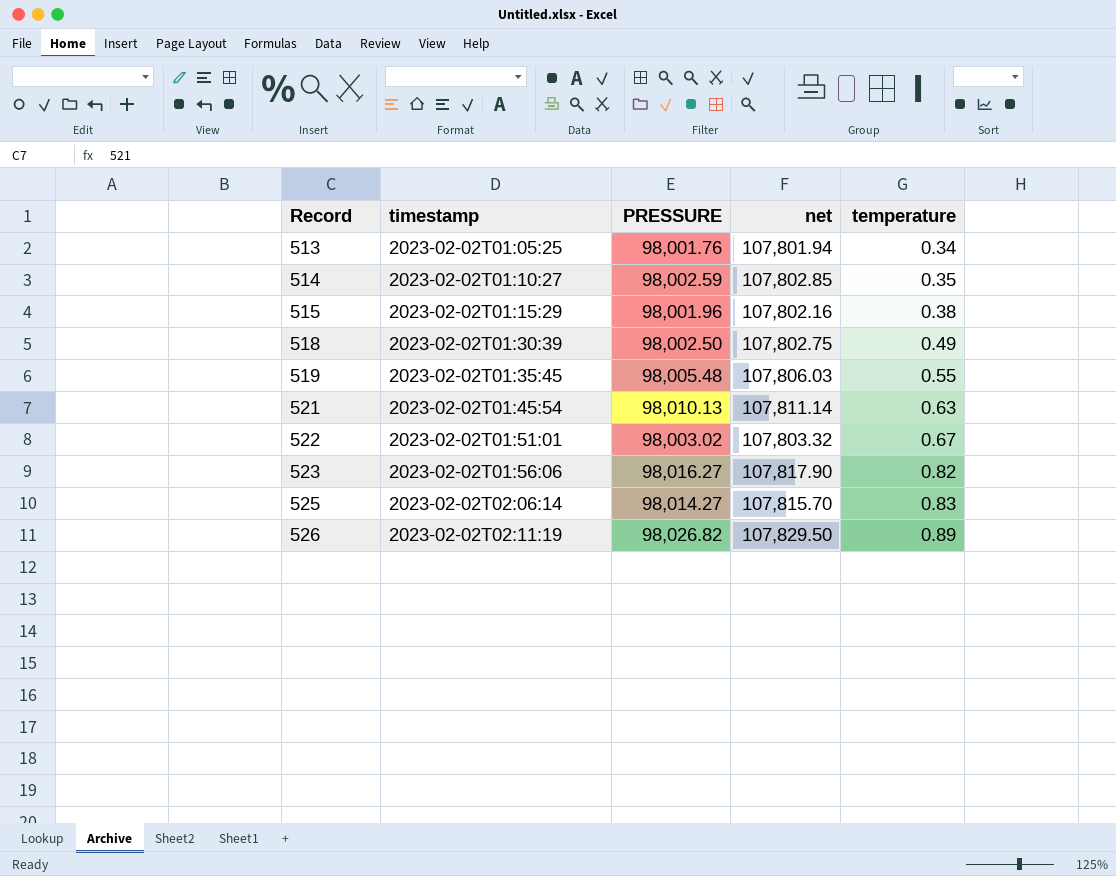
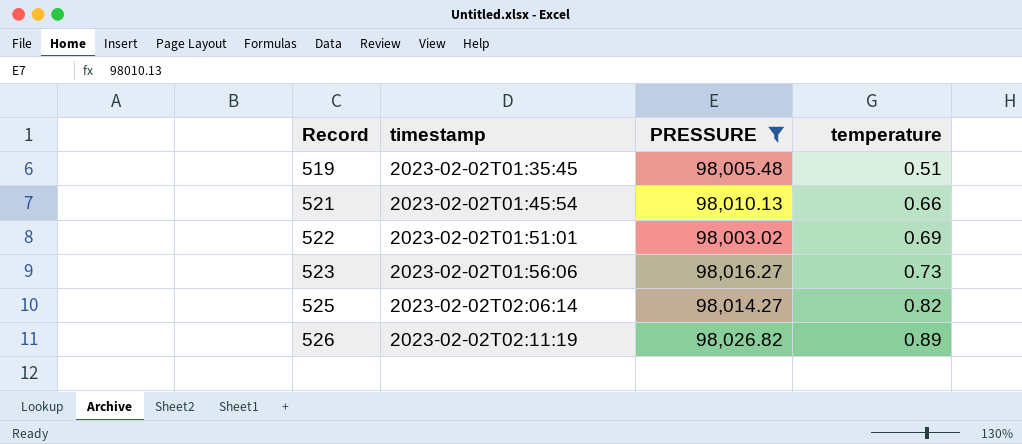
filter: none -> PRESSURE >= 98,003.02
column net | formula: [PRESSURE] * 1.1 -> none
519 | temperature: 0.55 -> 0.51
521 | temperature: 0.63 -> 0.66
522 | temperature: 0.67 -> 0.69
523 | temperature: 0.82 -> 0.73
525 | temperature: 0.83 -> 0.82

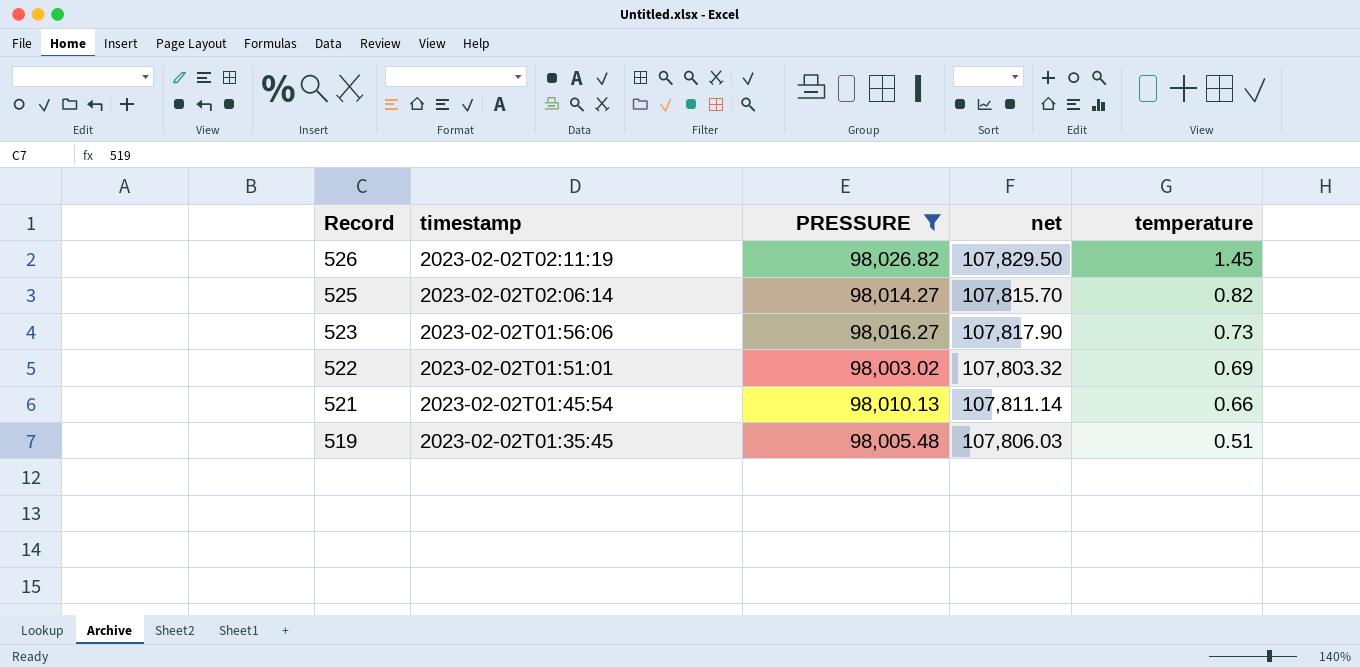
row order: Record ascending -> Record descending
column net | formula: none -> [PRESSURE] * 1.1
526 | temperature: 0.89 -> 1.45

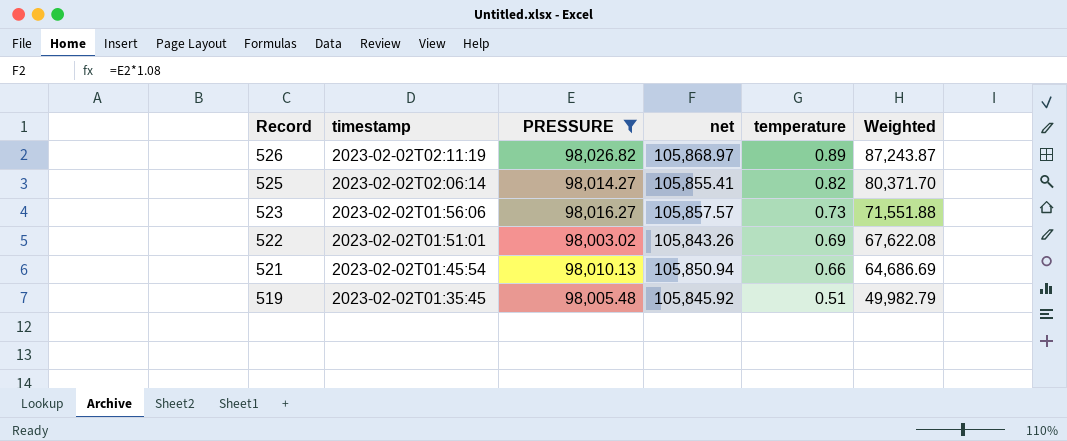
column net | formula: [PRESSURE] * 1.1 -> [PRESSURE] * 1.08
column Weighted | formula: none -> [PRESSURE] * [temperature]
526 | temperature: 1.45 -> 0.89

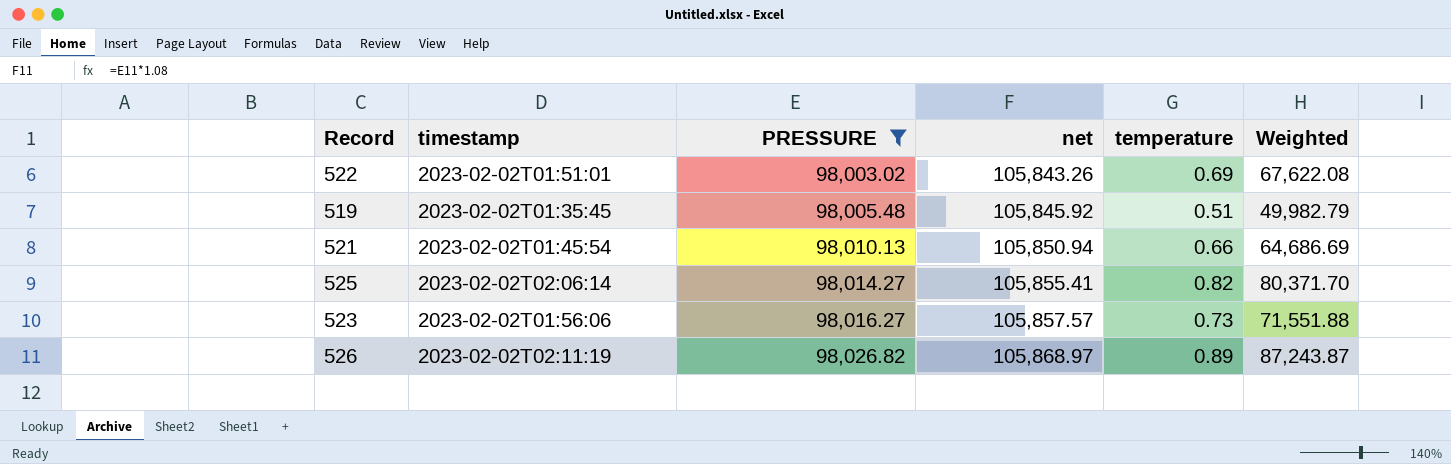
row order: Record descending -> PRESSURE ascending

